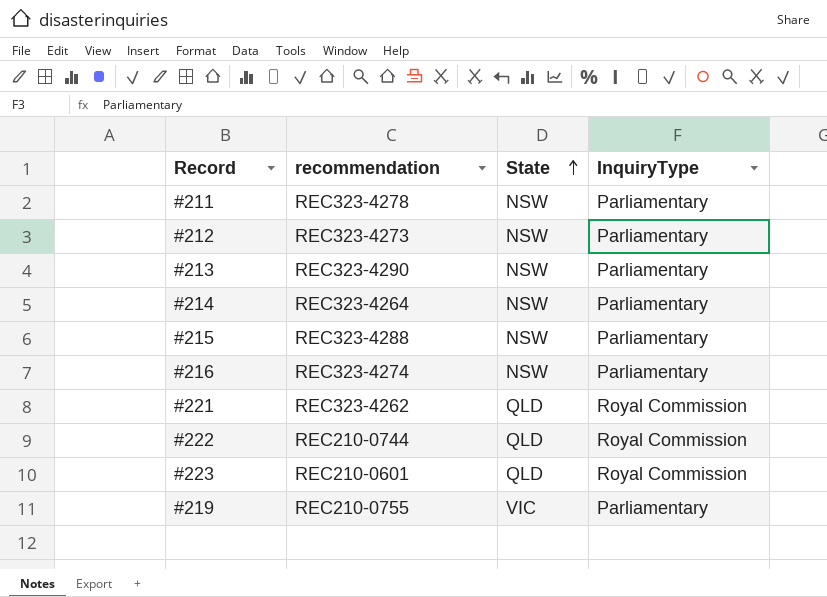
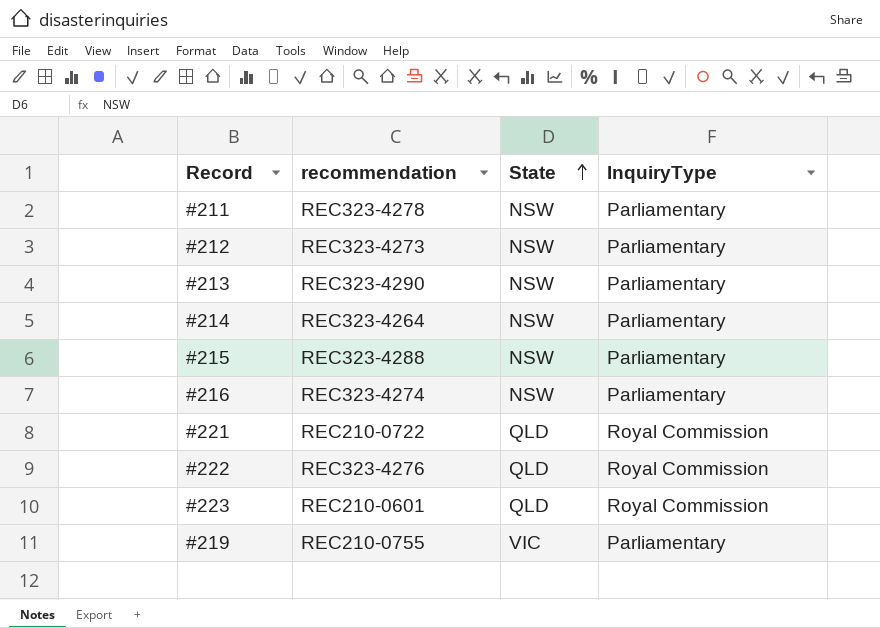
#221 | recommendation: REC323-4262 -> REC210-0722
#222 | recommendation: REC210-0744 -> REC323-4276

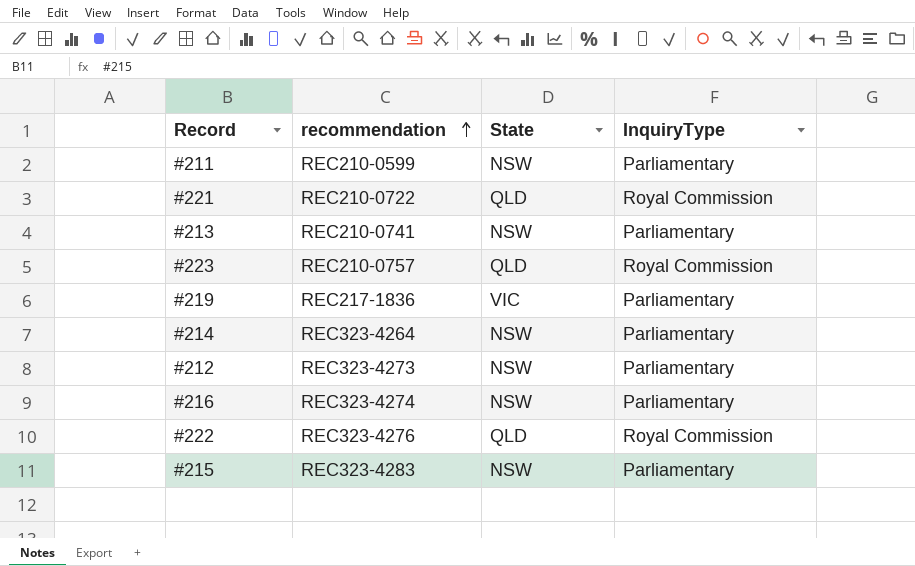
row order: State ascending -> recommendation ascending
#211 | recommendation: REC323-4278 -> REC210-0599
#213 | recommendation: REC323-4290 -> REC210-0741
#223 | recommendation: REC210-0601 -> REC210-0757
#219 | recommendation: REC210-0755 -> REC217-1836
#215 | recommendation: REC323-4288 -> REC323-4283

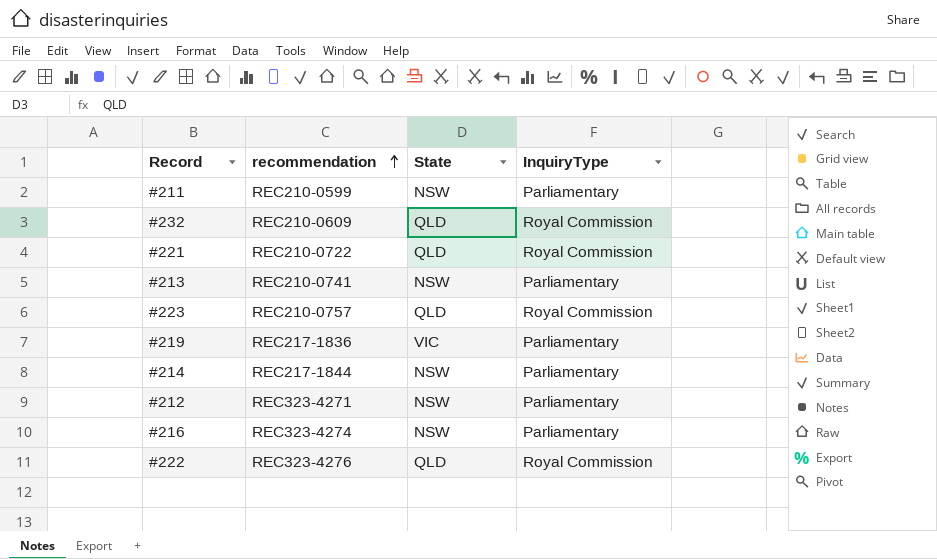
row #215: REC323-4283 | NSW | Parliamentary -> none
row #232: none -> REC210-0609 | QLD | Royal Commission
#214 | recommendation: REC323-4264 -> REC217-1844
#212 | recommendation: REC323-4273 -> REC323-4271

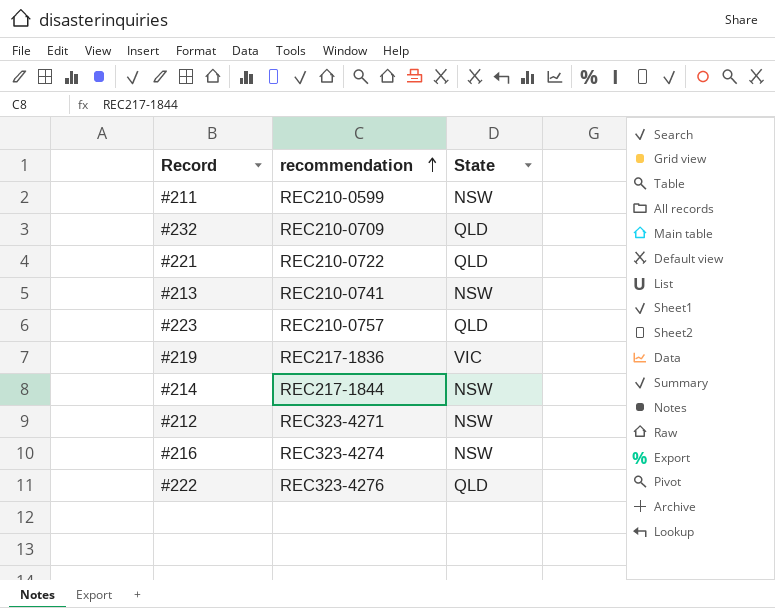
column InquiryType | position: 4 -> none
#232 | recommendation: REC210-0609 -> REC210-0709

